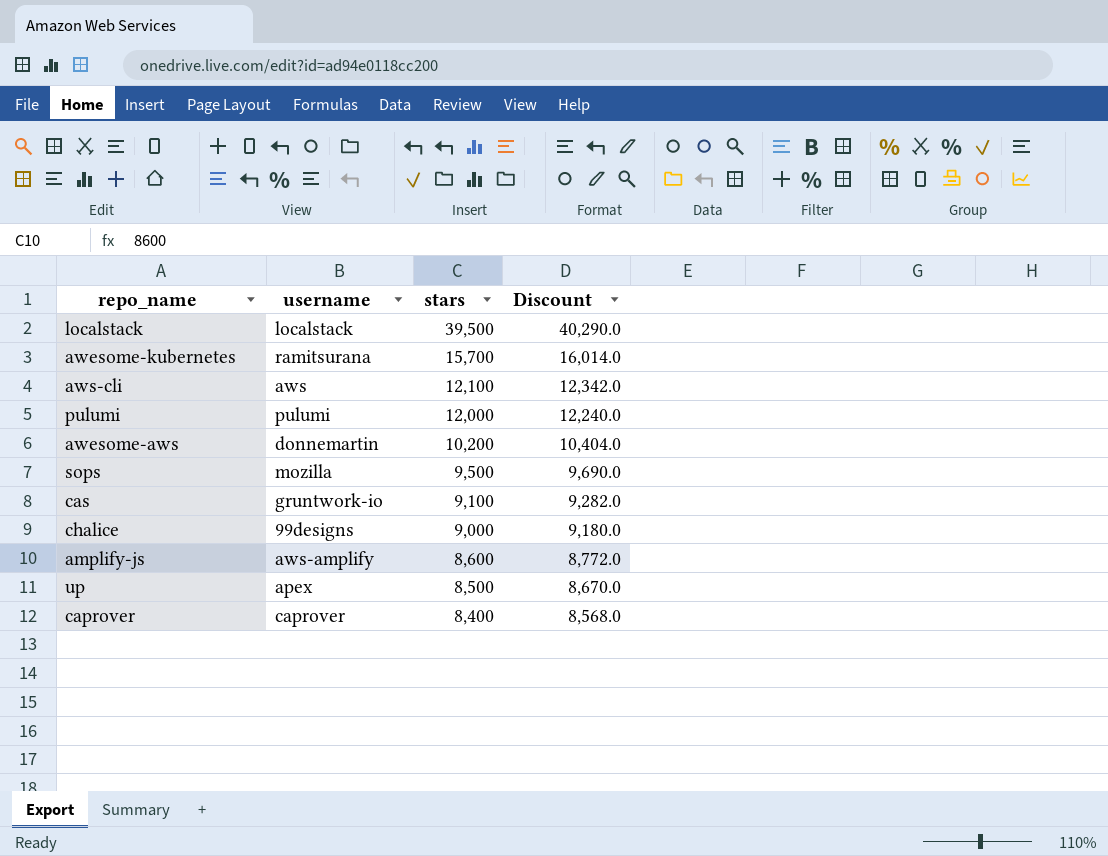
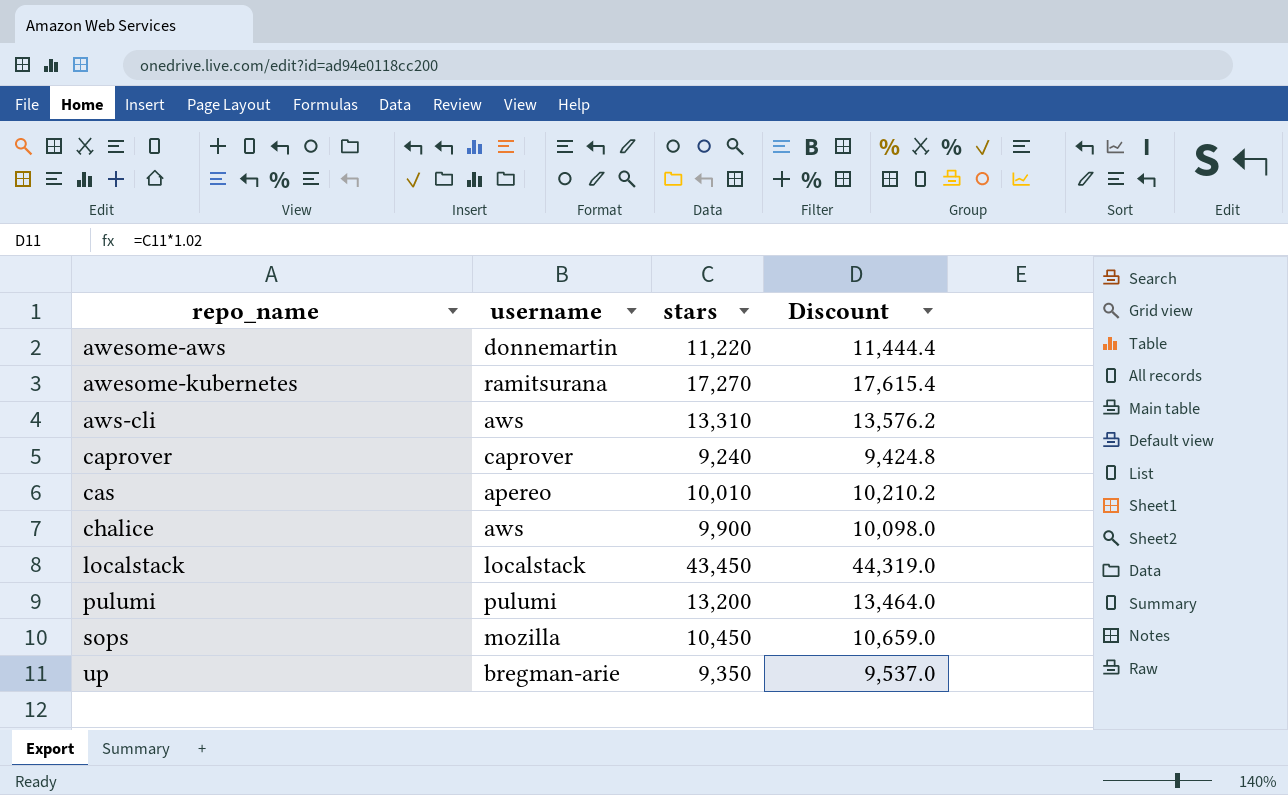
row order: stars descending -> repo_name ascending
row amplify-js: aws-amplify | 8,600 | 8,772.0 -> none
awesome-aws | stars: 10,200 -> 11,220
awesome-aws | Discount: 10,404.0 -> 11,444.4
awesome-kubernetes | stars: 15,700 -> 17,270
awesome-kubernetes | Discount: 16,014.0 -> 17,615.4
aws-cli | stars: 12,100 -> 13,310
aws-cli | Discount: 12,342.0 -> 13,576.2
caprover | stars: 8,400 -> 9,240
caprover | Discount: 8,568.0 -> 9,424.8
cas | username: gruntwork-io -> apereo
cas | stars: 9,100 -> 10,010
cas | Discount: 9,282.0 -> 10,210.2
chalice | username: 99designs -> aws
chalice | stars: 9,000 -> 9,900
chalice | Discount: 9,180.0 -> 10,098.0
localstack | stars: 39,500 -> 43,450
localstack | Discount: 40,290.0 -> 44,319.0
pulumi | stars: 12,000 -> 13,200
pulumi | Discount: 12,240.0 -> 13,464.0
sops | stars: 9,500 -> 10,450
sops | Discount: 9,690.0 -> 10,659.0
up | username: apex -> bregman-arie
up | stars: 8,500 -> 9,350
up | Discount: 8,670.0 -> 9,537.0

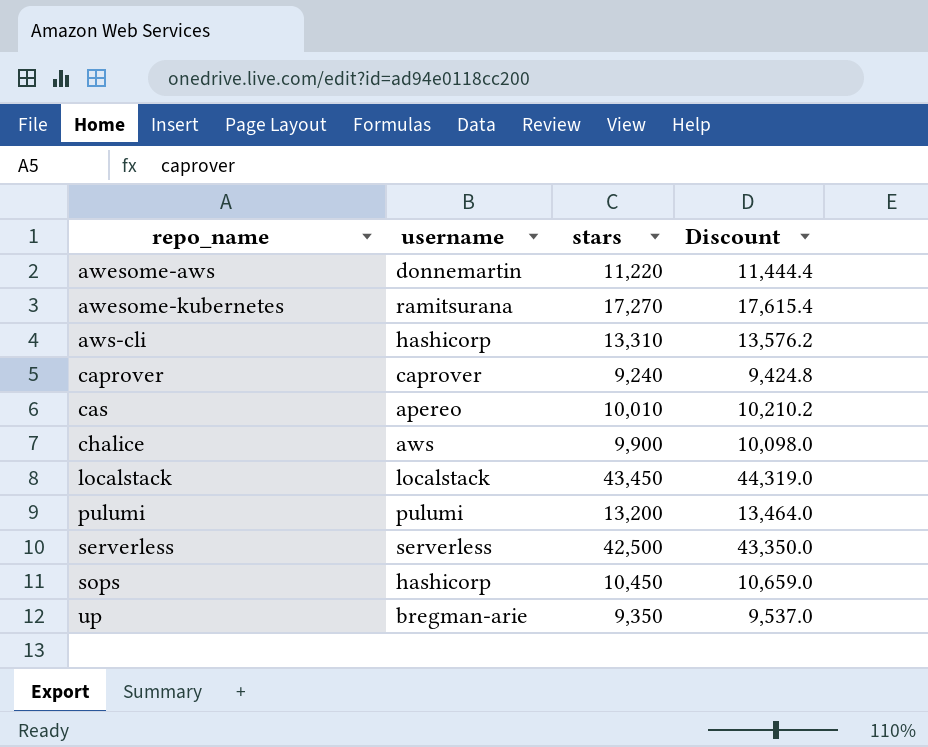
aws-cli | username: aws -> hashicorp
row serverless: none -> serverless | 42,500 | 43,350.0
sops | username: mozilla -> hashicorp

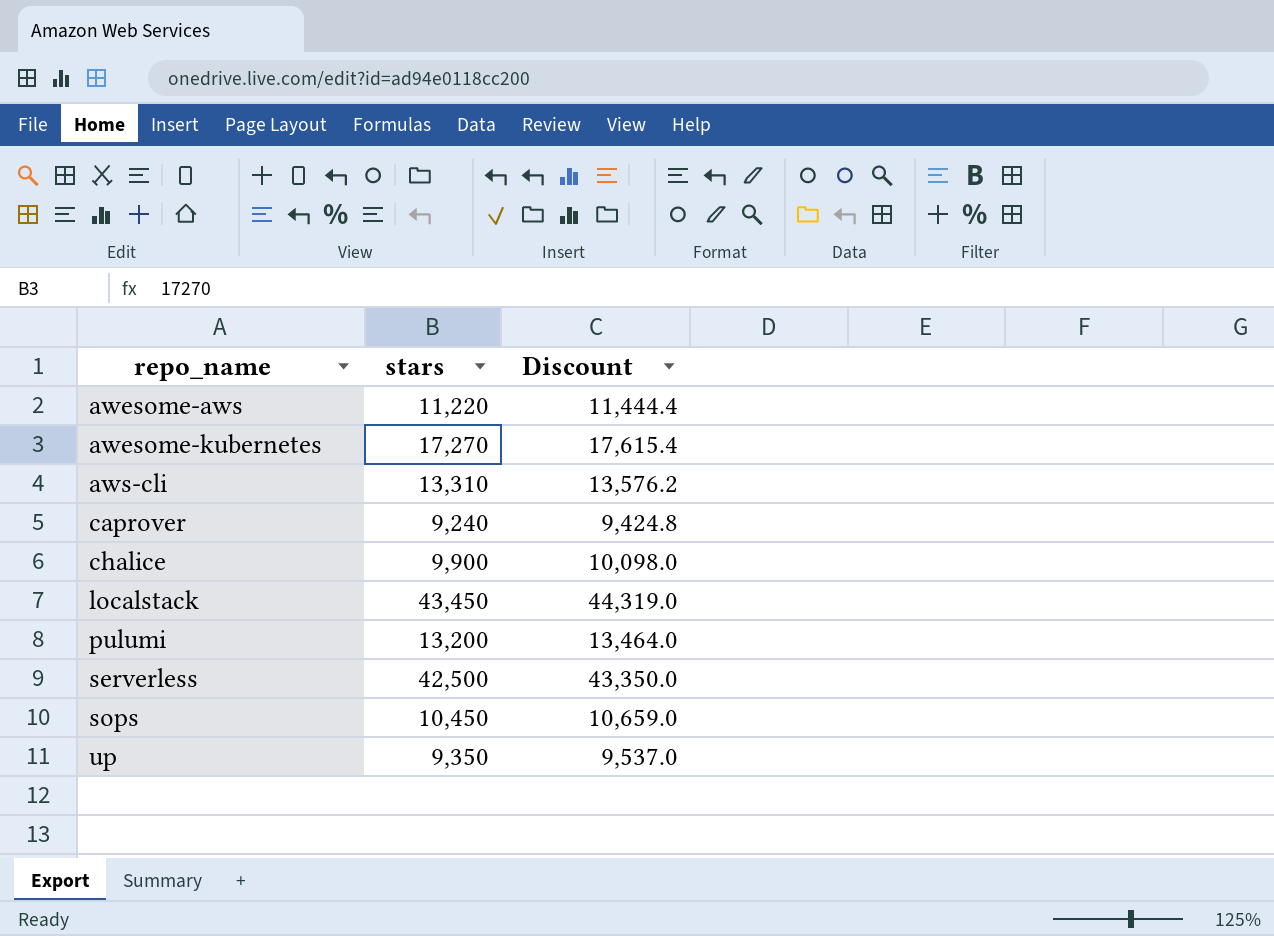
column username | position: 2 -> none
row cas: apereo | 10,010 | 10,210.2 -> none

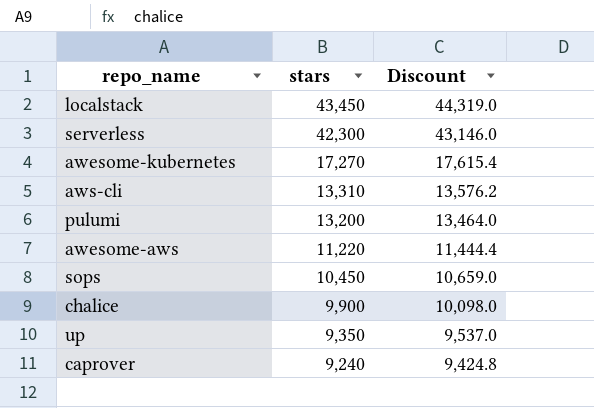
row order: repo_name ascending -> stars descending
serverless | stars: 42,500 -> 42,300
serverless | Discount: 43,350.0 -> 43,146.0

